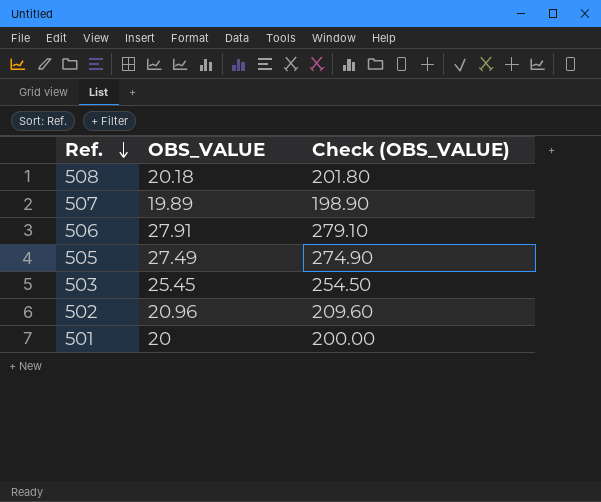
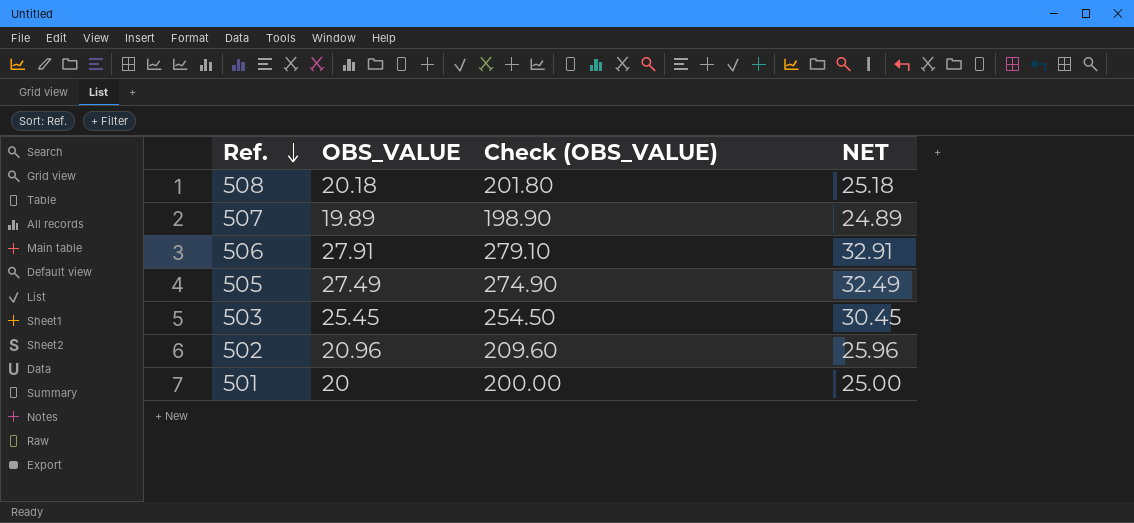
column NET | formula: none -> [OBS_VALUE] + 5

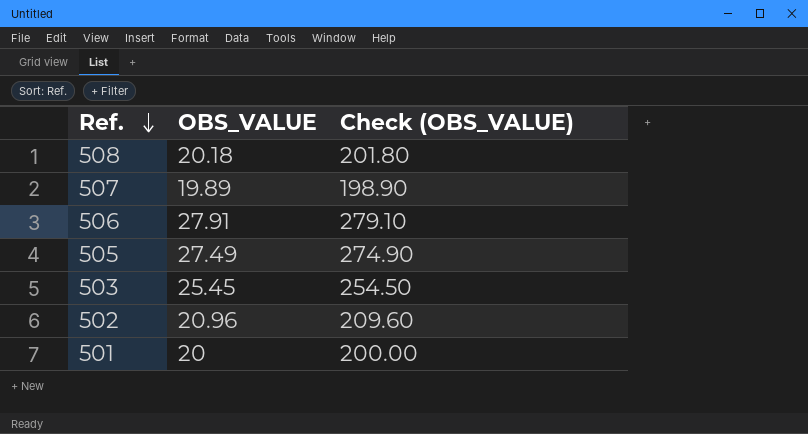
column NET | formula: [OBS_VALUE] + 5 -> none

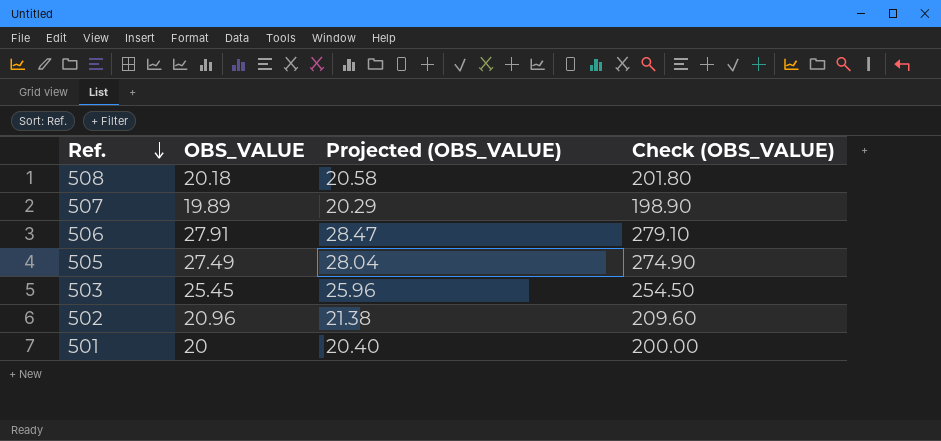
column Projected (OBS_VALUE) | formula: none -> [OBS_VALUE] * 1.02

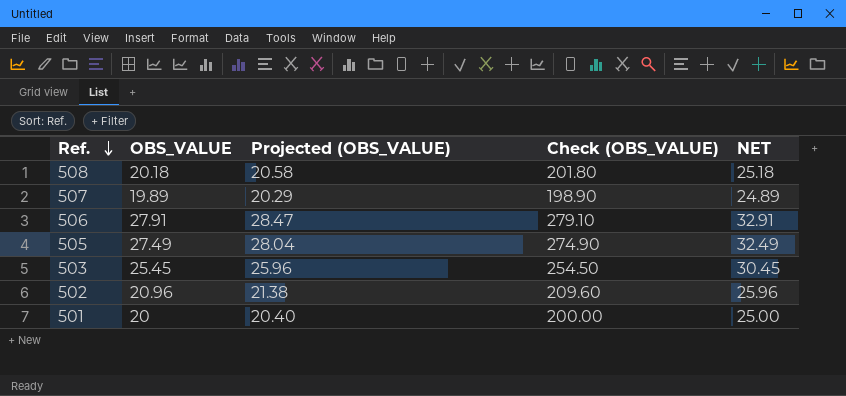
column NET | formula: none -> [OBS_VALUE] + 5

